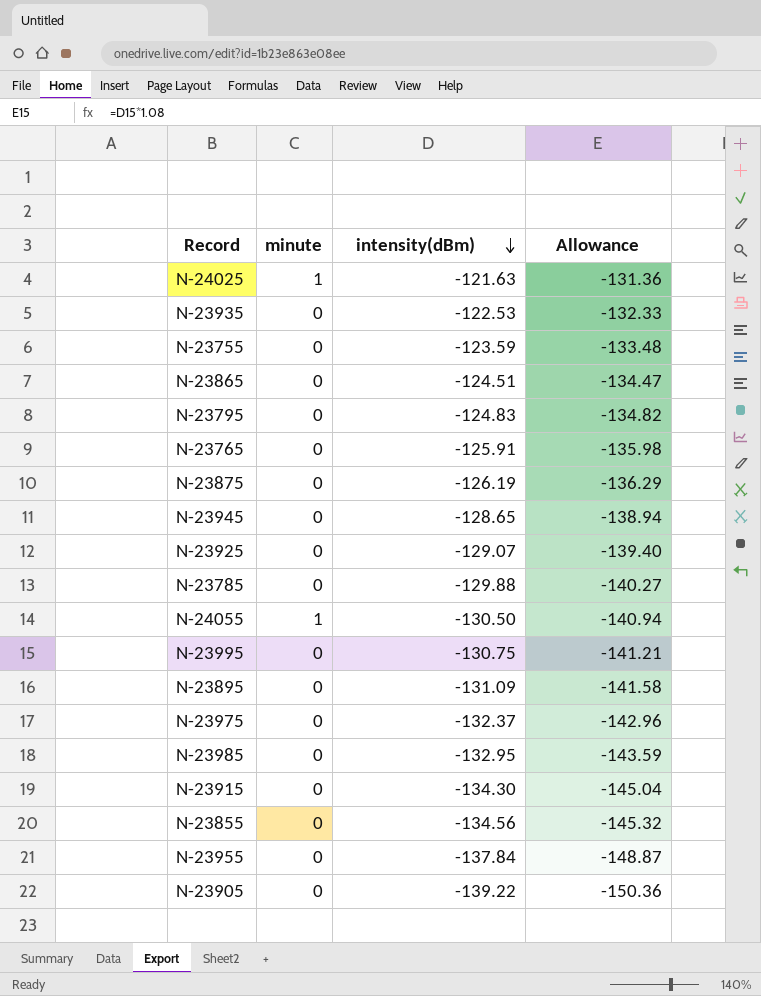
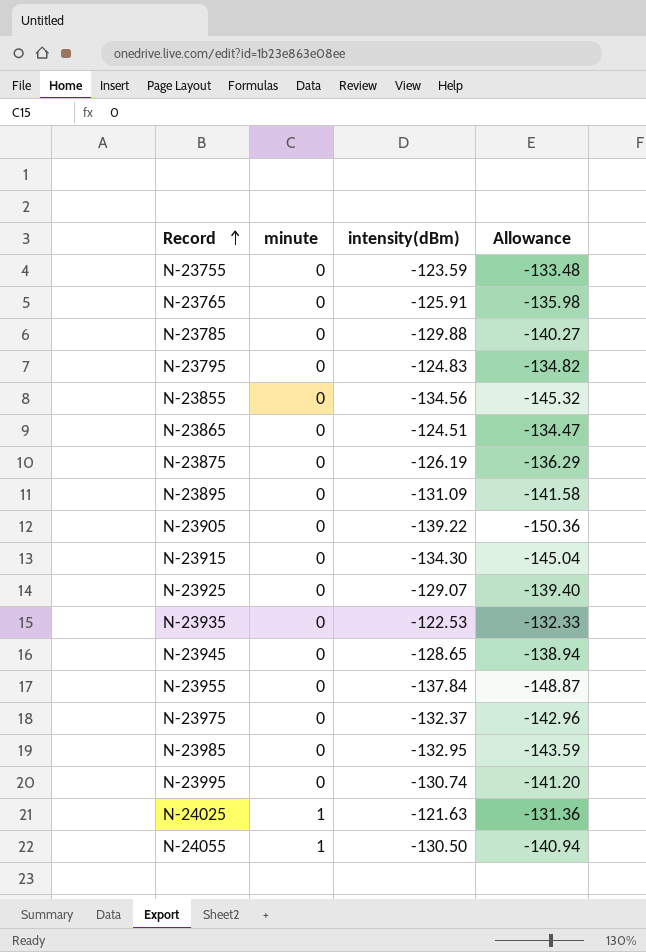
row order: intensity(dBm) descending -> Record ascending
N-23995 | intensity(dBm): -130.75 -> -130.74
N-23995 | Allowance: -141.21 -> -141.20

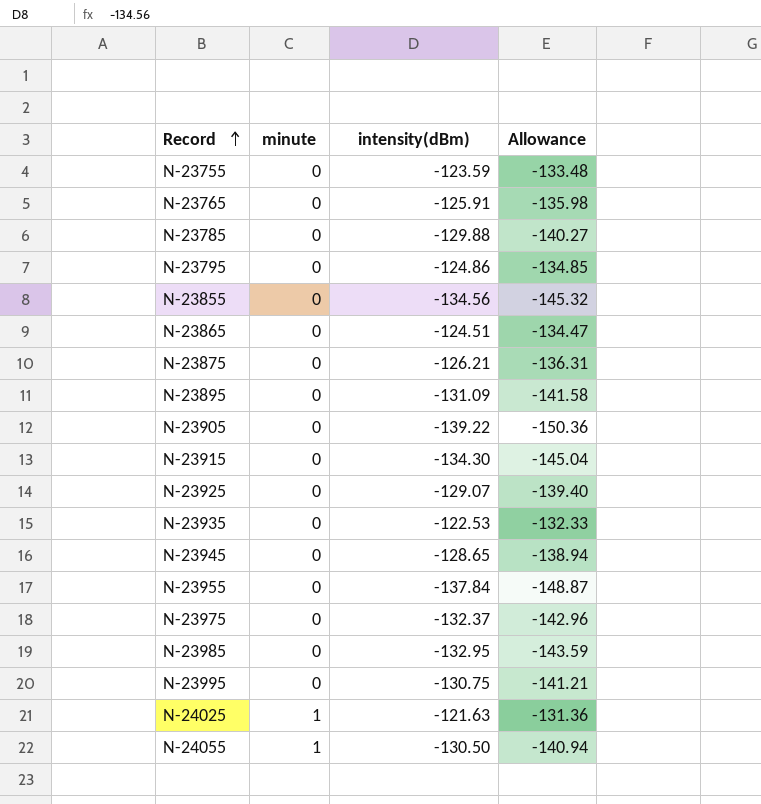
N-23795 | intensity(dBm): -124.83 -> -124.86
N-23795 | Allowance: -134.82 -> -134.85
N-23875 | intensity(dBm): -126.19 -> -126.21
N-23875 | Allowance: -136.29 -> -136.31
N-23995 | intensity(dBm): -130.74 -> -130.75
N-23995 | Allowance: -141.20 -> -141.21

